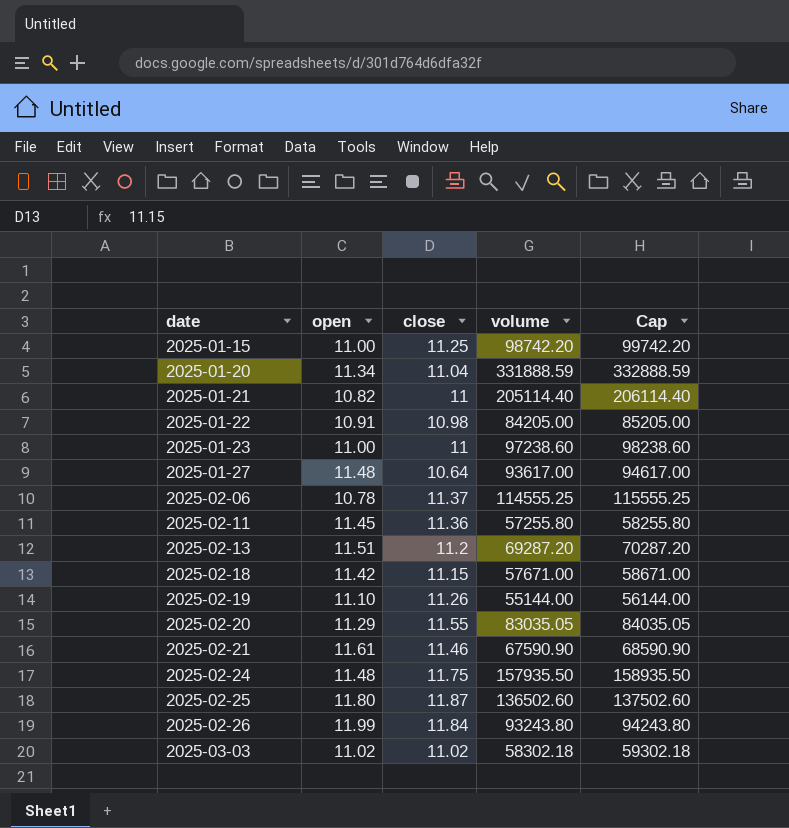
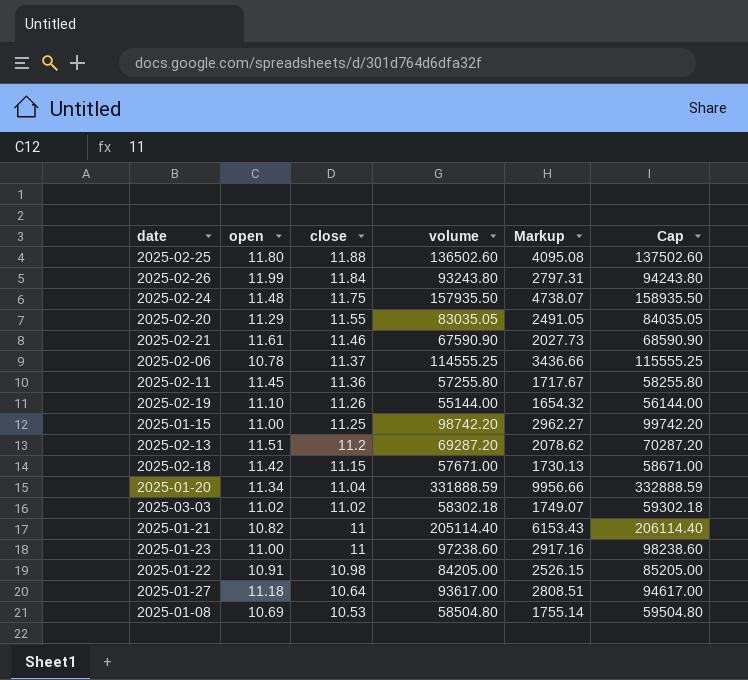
row order: date ascending -> close descending
column Markup | formula: none -> [volume] * 0.03
2025-02-25 | close: 11.87 -> 11.88
2025-01-27 | open: 11.48 -> 11.18
row 2025-01-08: none -> 10.69 | 10.53 | 58504.80 | 1755.14 | 59504.80

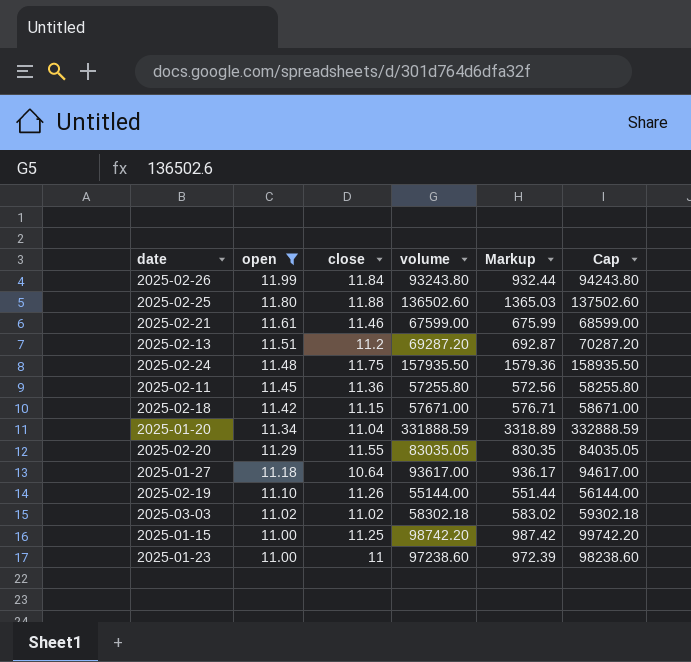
filter: none -> open >= 11.00
row order: close descending -> open descending
column Markup | formula: [volume] * 0.03 -> [volume] * 0.01
2025-02-21 | volume: 67590.90 -> 67599.00
2025-02-21 | Cap: 68590.90 -> 68599.00

